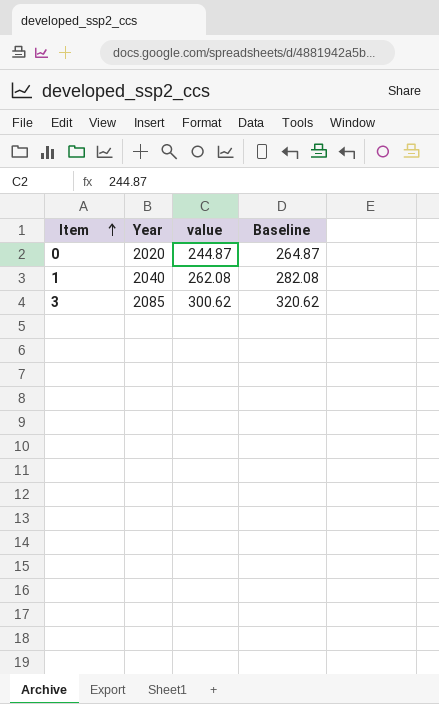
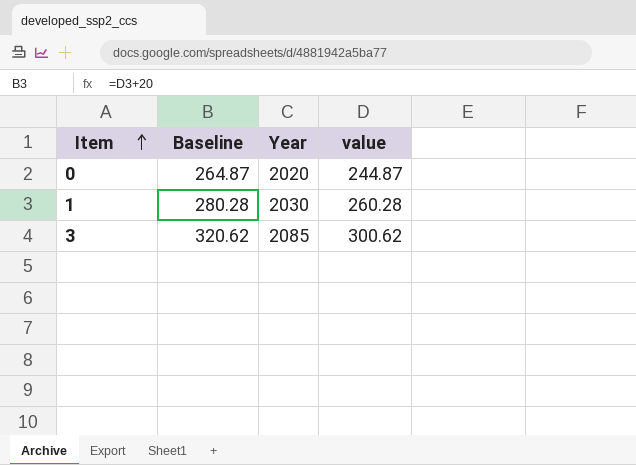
column Baseline | position: 4 -> 2
1 | Baseline: 282.08 -> 280.28
1 | Year: 2040 -> 2030
1 | value: 262.08 -> 260.28

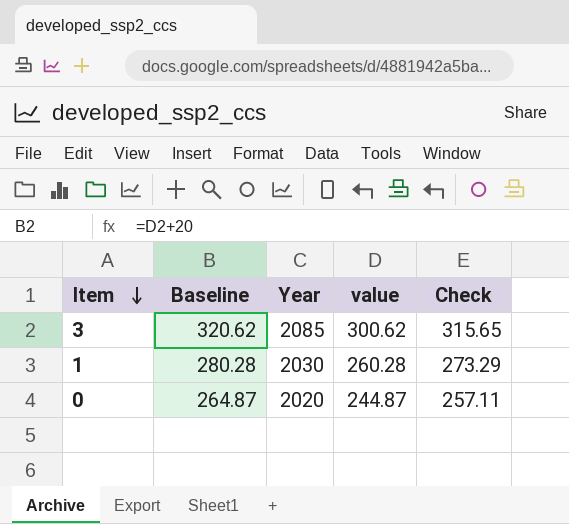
row order: Item ascending -> Item descending
column Check | formula: none -> [value] * 1.05

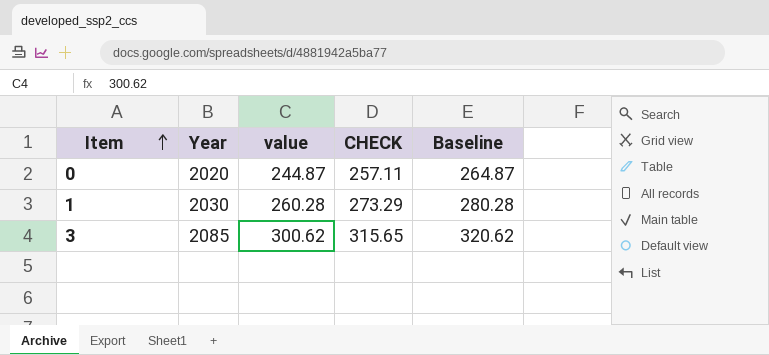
row order: Item descending -> Item ascending
column name: Check -> CHECK
column Baseline | position: 2 -> 5

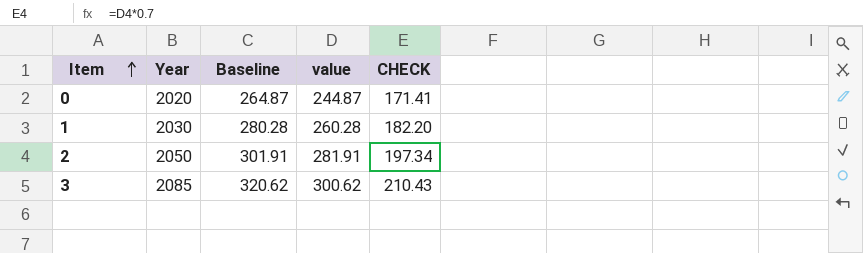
column Baseline | position: 5 -> 3
column CHECK | formula: [value] * 1.05 -> [value] * 0.7
row 2: none -> 2050 | 301.91 | 281.91 | 197.34

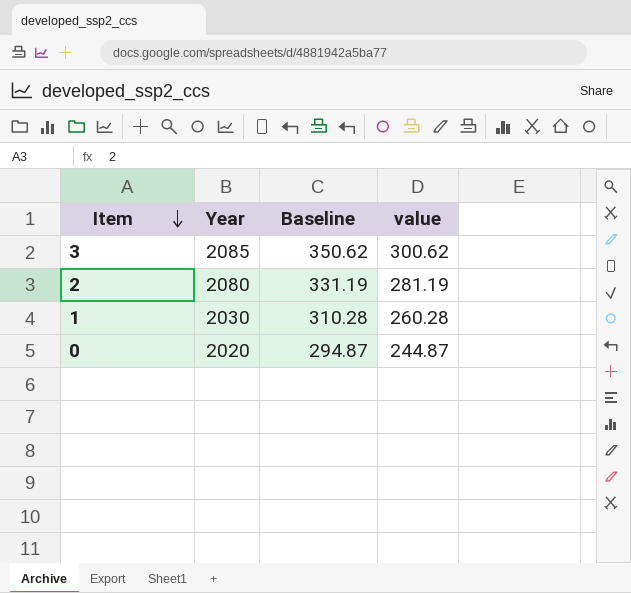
row order: Item ascending -> Item descending
column CHECK | formula: [value] * 0.7 -> none
column Baseline | formula: [value] + 20 -> [value] + 50
2 | Year: 2050 -> 2080
2 | value: 281.91 -> 281.19

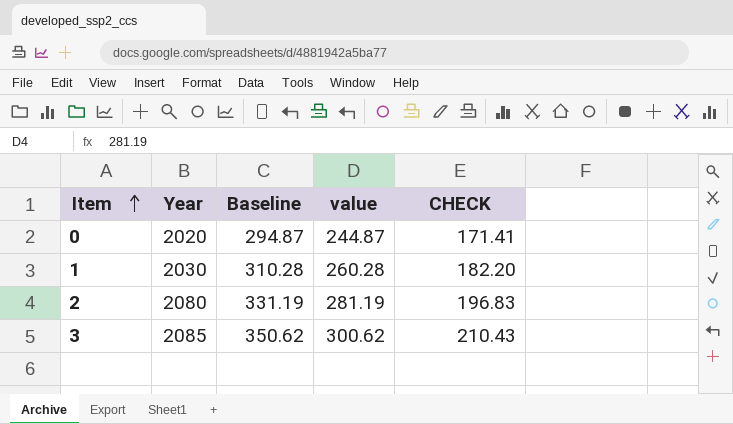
row order: Item descending -> Item ascending
column CHECK | formula: none -> [value] * 0.7

